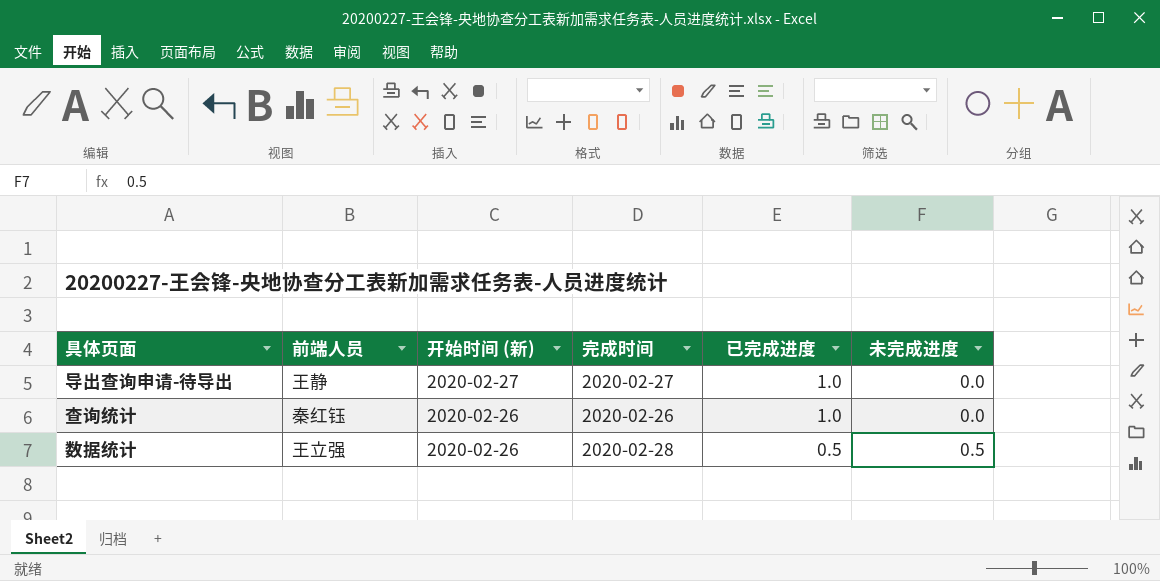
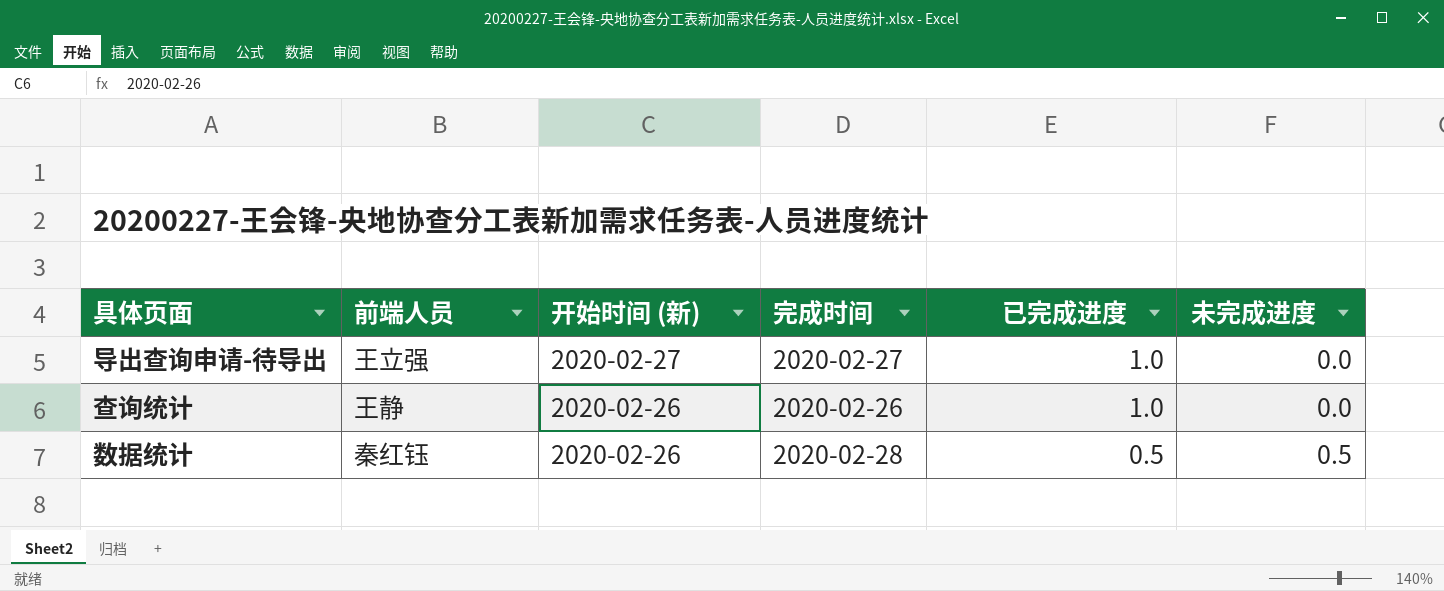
导出查询申请-待导出 | 前端人员: 王静 -> 王立强
查询统计 | 前端人员: 秦红钰 -> 王静
数据统计 | 前端人员: 王立强 -> 秦红钰

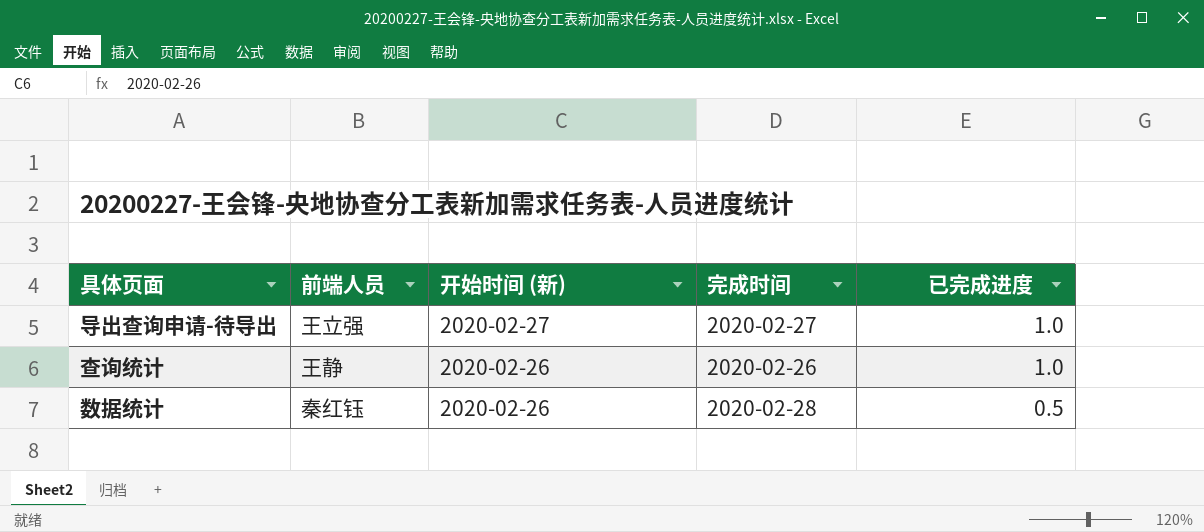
column 未完成进度 | position: 6 -> none

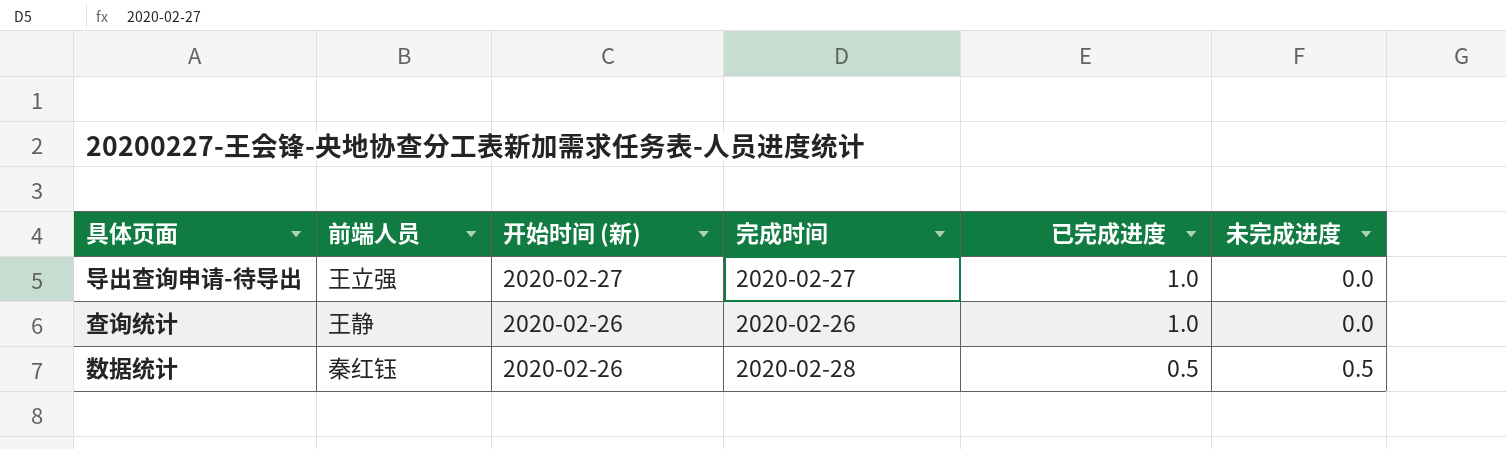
column 未完成进度 | position: none -> 6

